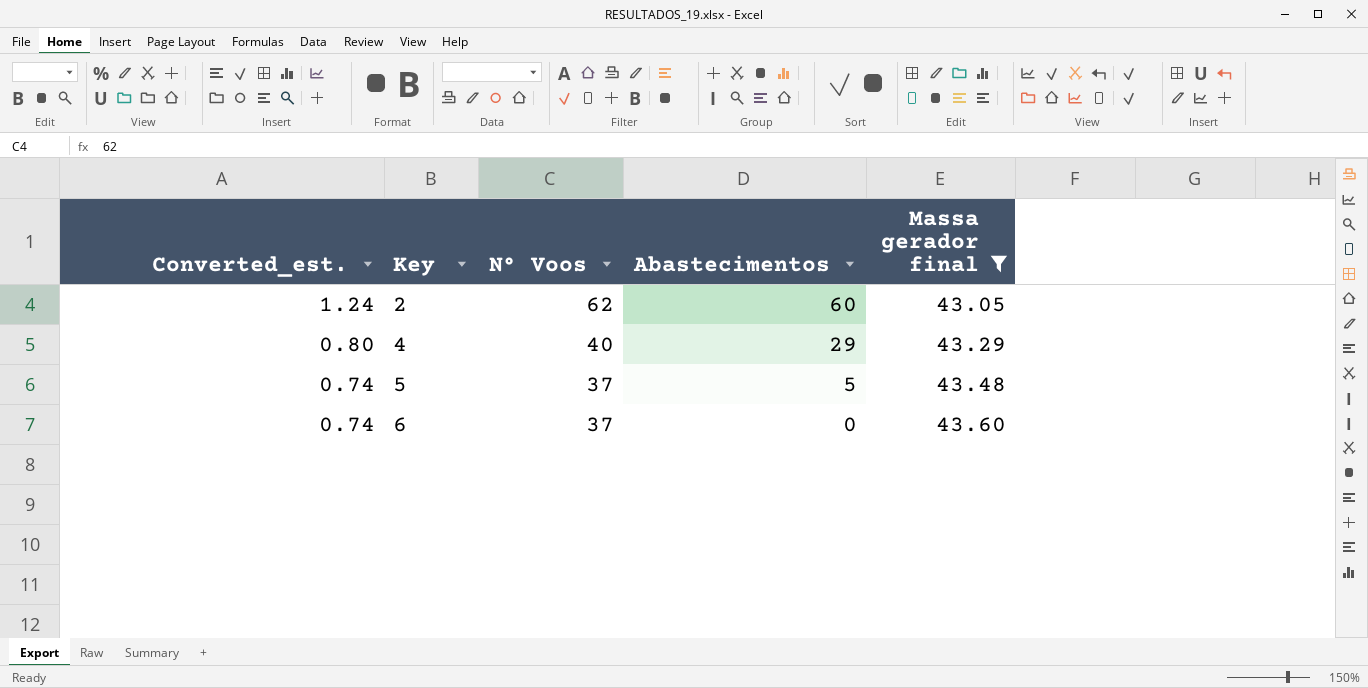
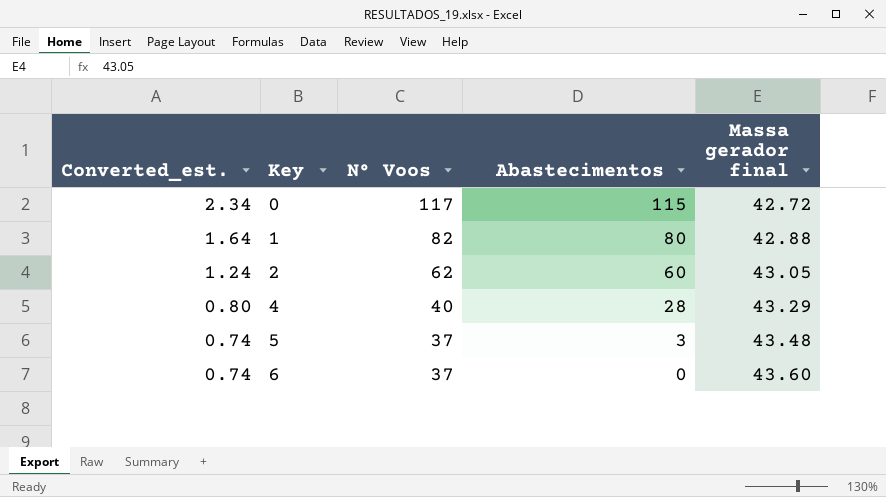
filter: Massa gerador final >= 43.05 -> none
4 | Abastecimentos: 29 -> 28
5 | Abastecimentos: 5 -> 3

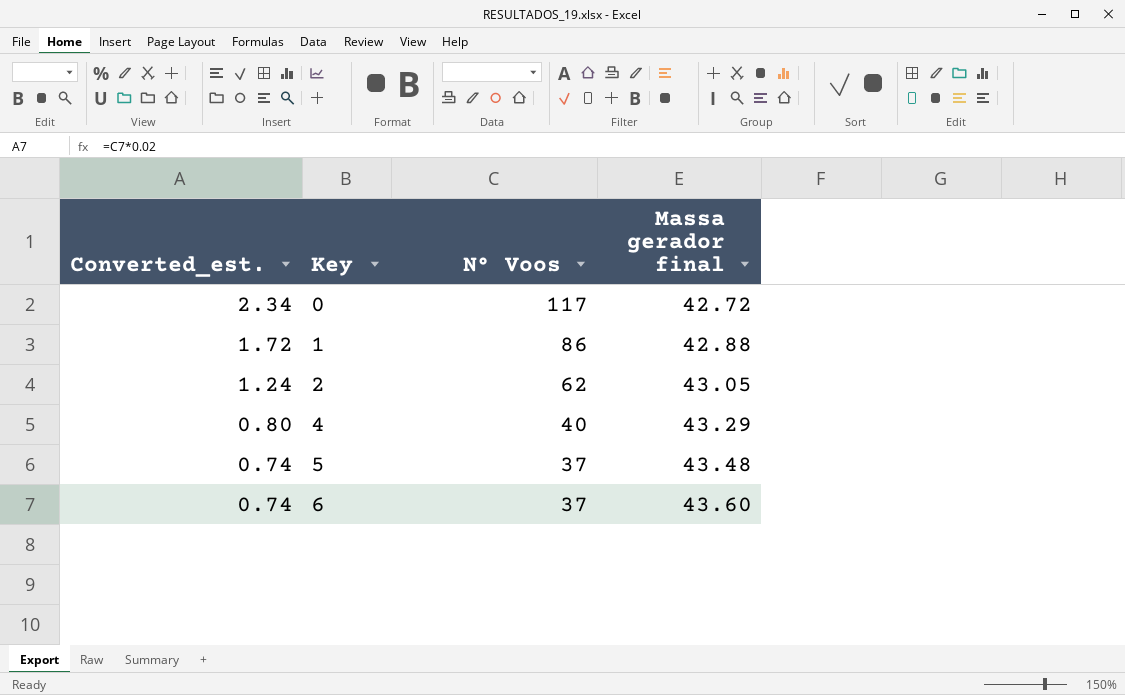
column Abastecimentos | position: 4 -> none
1 | Converted_est.: 1.64 -> 1.72
1 | N° Voos: 82 -> 86

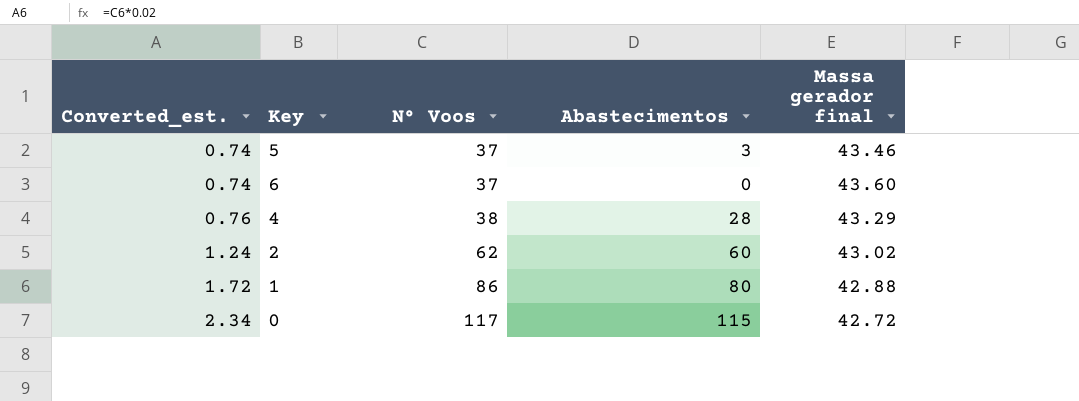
row order: Converted_est. descending -> Converted_est. ascending
column Abastecimentos | position: none -> 4
5 | Massa gerador final: 43.48 -> 43.46
4 | Converted_est.: 0.80 -> 0.76
4 | N° Voos: 40 -> 38
2 | Massa gerador final: 43.05 -> 43.02

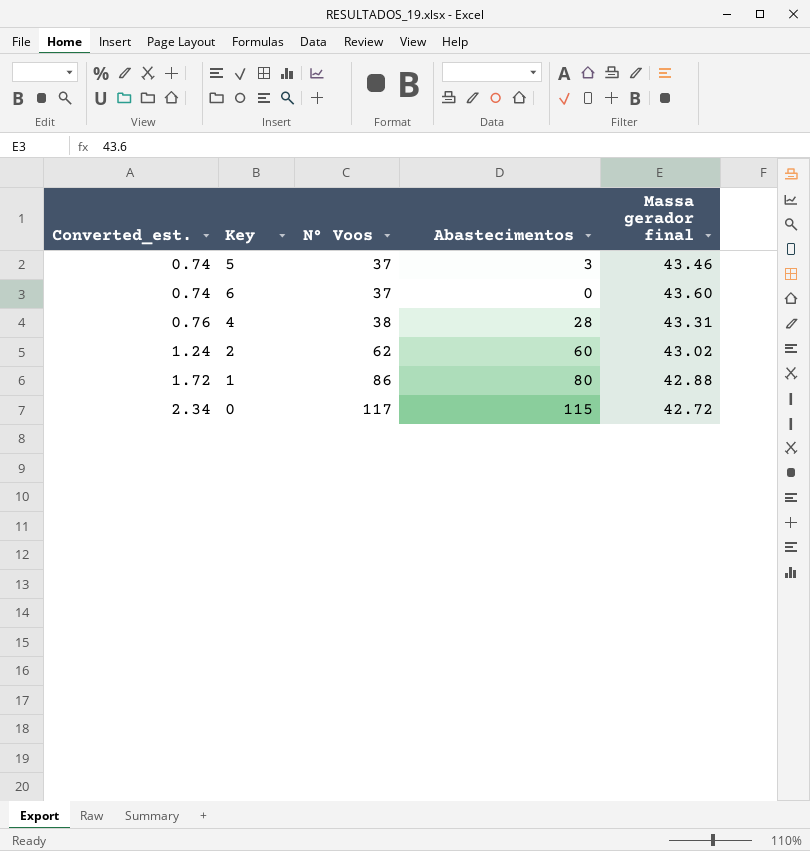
4 | Massa gerador final: 43.29 -> 43.31

